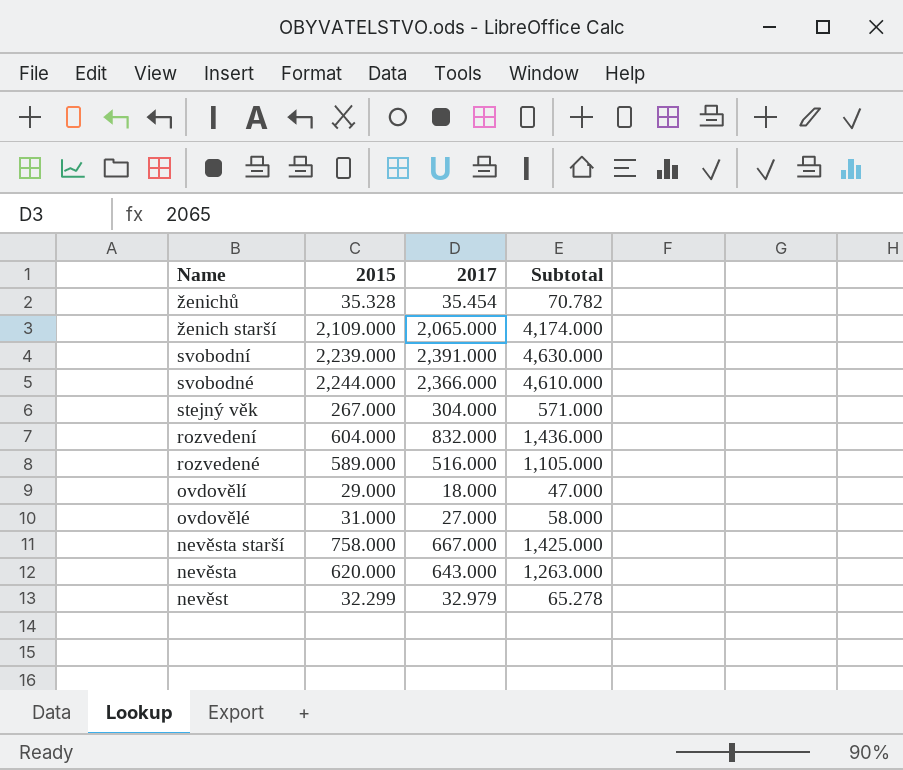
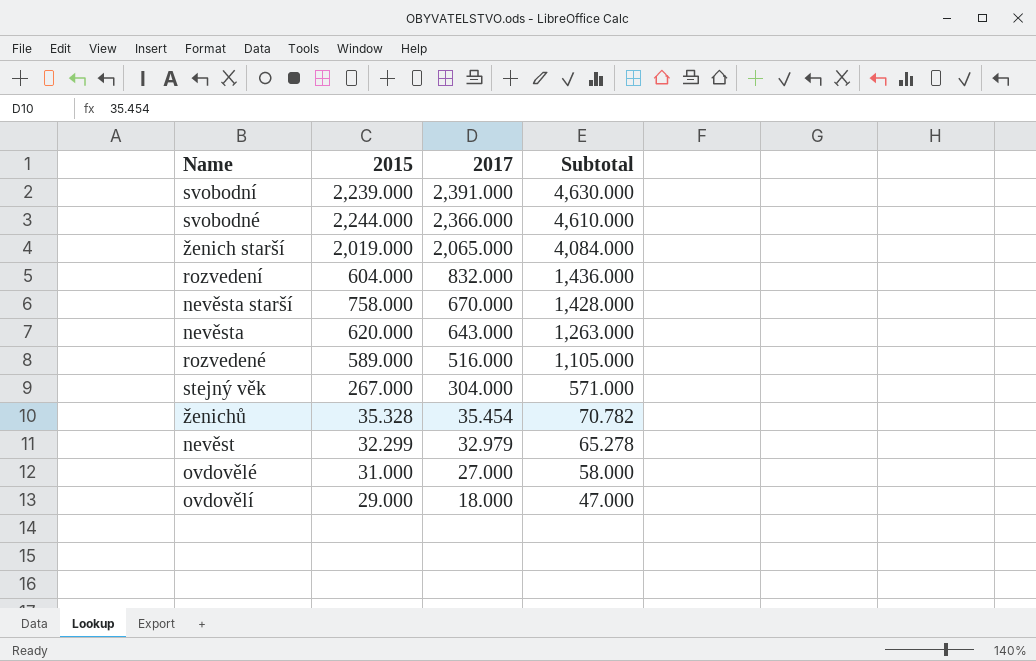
row order: Name descending -> 2017 descending
ženich starší | 2015: 2,109.000 -> 2,019.000
ženich starší | Subtotal: 4,174.000 -> 4,084.000
nevěsta starší | 2017: 667.000 -> 670.000
nevěsta starší | Subtotal: 1,425.000 -> 1,428.000

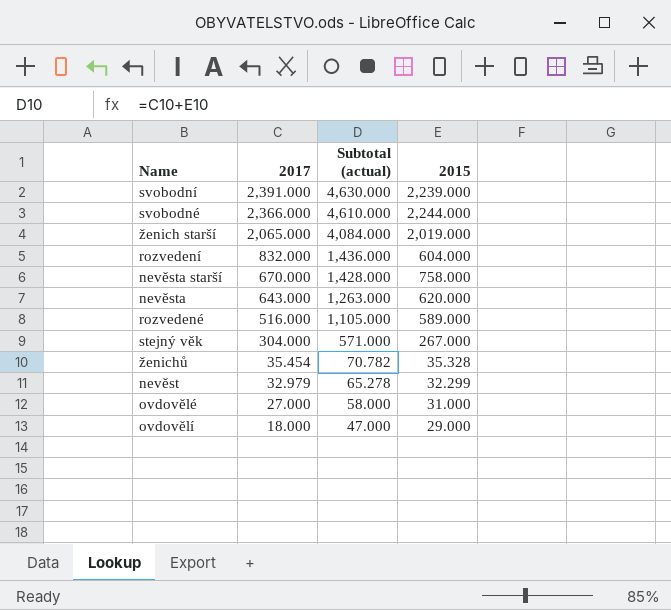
column name: Subtotal -> Subtotal (actual)
column 2015 | position: 2 -> 4

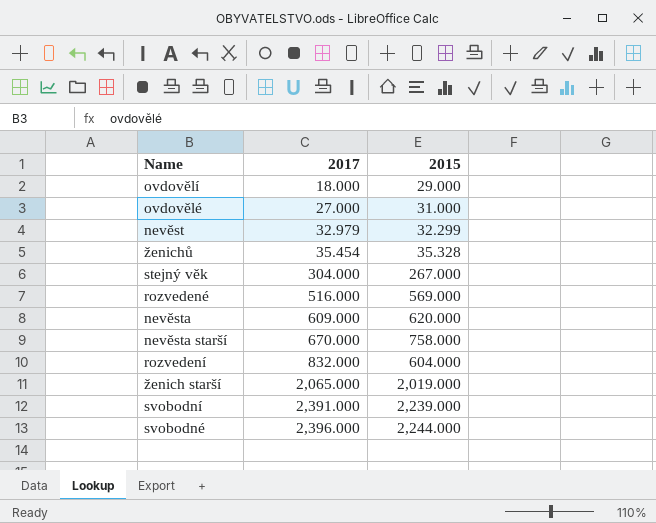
row order: 2017 descending -> 2017 ascending
column Subtotal (actual) | formula: [2017] + [2015] -> none
rozvedené | 2015: 589.000 -> 569.000
nevěsta | 2017: 643.000 -> 609.000
svobodné | 2017: 2,366.000 -> 2,396.000

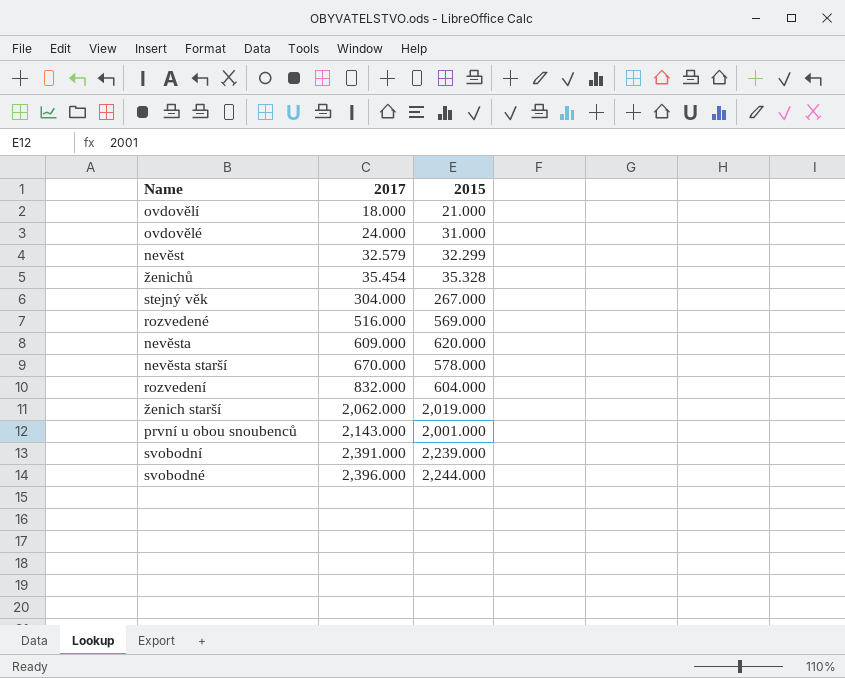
ovdovělí | 2015: 29.000 -> 21.000
ovdovělé | 2017: 27.000 -> 24.000
nevěst | 2017: 32.979 -> 32.579
nevěsta starší | 2015: 758.000 -> 578.000
ženich starší | 2017: 2,065.000 -> 2,062.000
row první u obou snoubenců: none -> 2,143.000 | 2,001.000

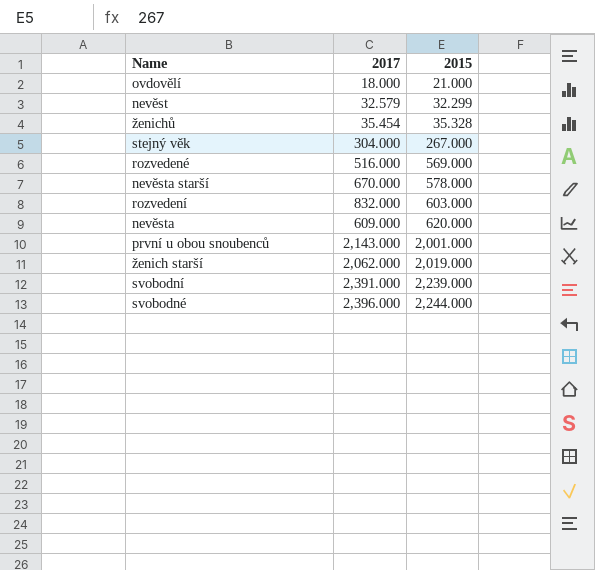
row order: 2017 ascending -> 2015 ascending
row ovdovělé: 24.000 | 31.000 -> none
rozvedení | 2015: 604.000 -> 603.000

